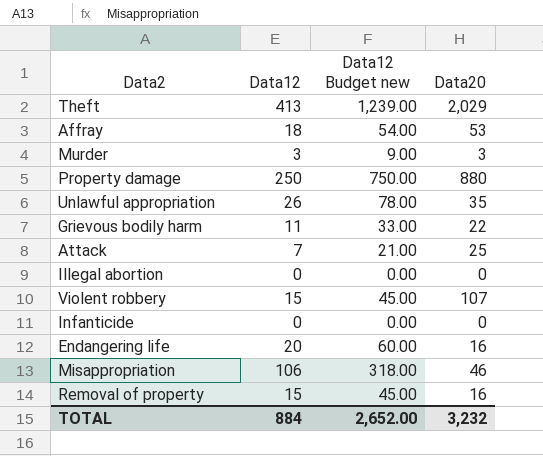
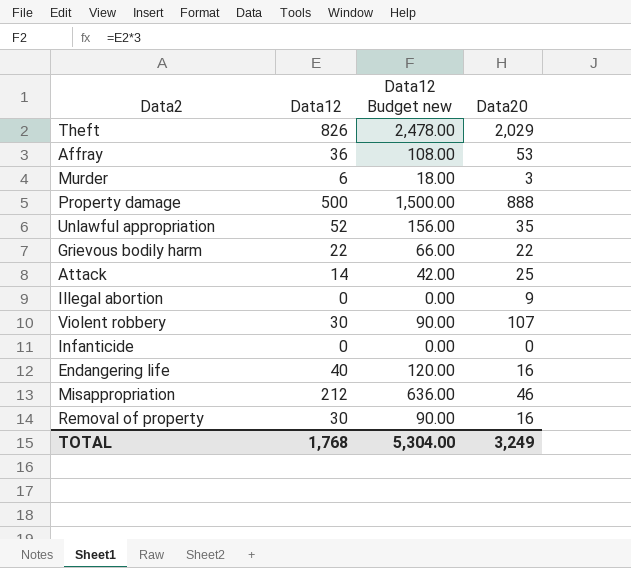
Theft | Data12: 413 -> 826
Theft | Data12 Budget new: 1,239.00 -> 2,478.00
Affray | Data12: 18 -> 36
Affray | Data12 Budget new: 54.00 -> 108.00
Murder | Data12: 3 -> 6
Murder | Data12 Budget new: 9.00 -> 18.00
Property damage | Data12: 250 -> 500
Property damage | Data12 Budget new: 750.00 -> 1,500.00
Property damage | Data20: 880 -> 888
Unlawful appropriation | Data12: 26 -> 52
Unlawful appropriation | Data12 Budget new: 78.00 -> 156.00
Grievous bodily harm | Data12: 11 -> 22
Grievous bodily harm | Data12 Budget new: 33.00 -> 66.00
Attack | Data12: 7 -> 14
Attack | Data12 Budget new: 21.00 -> 42.00
Illegal abortion | Data20: 0 -> 9
Violent robbery | Data12: 15 -> 30
Violent robbery | Data12 Budget new: 45.00 -> 90.00
Endangering life | Data12: 20 -> 40
Endangering life | Data12 Budget new: 60.00 -> 120.00
Misappropriation | Data12: 106 -> 212
Misappropriation | Data12 Budget new: 318.00 -> 636.00
Removal of property | Data12: 15 -> 30
Removal of property | Data12 Budget new: 45.00 -> 90.00
TOTAL | Data12: 884 -> 1,768
TOTAL | Data12 Budget new: 2,652.00 -> 5,304.00
TOTAL | Data20: 3,232 -> 3,249

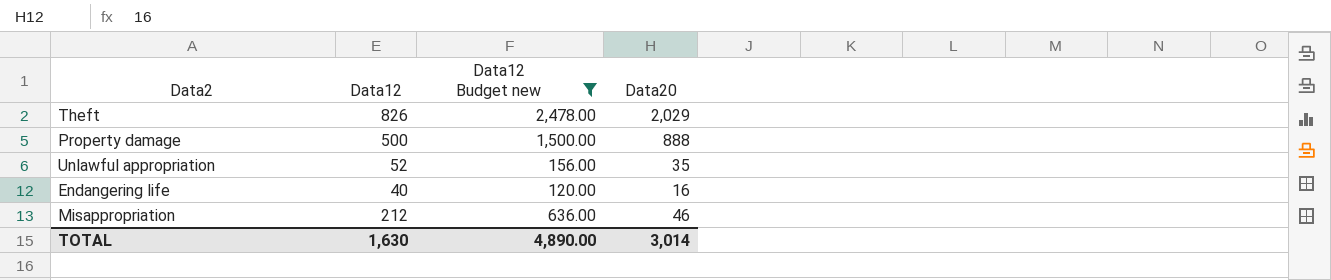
filter: none -> Data12 Budget new >= 120.00
TOTAL | Data12: 1,768 -> 1,630
TOTAL | Data12 Budget new: 5,304.00 -> 4,890.00
TOTAL | Data20: 3,249 -> 3,014

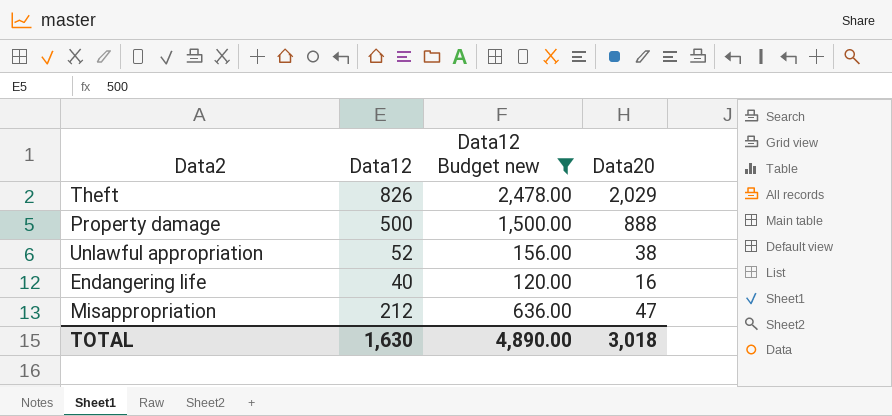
Unlawful appropriation | Data20: 35 -> 38
Misappropriation | Data20: 46 -> 47
TOTAL | Data20: 3,014 -> 3,018

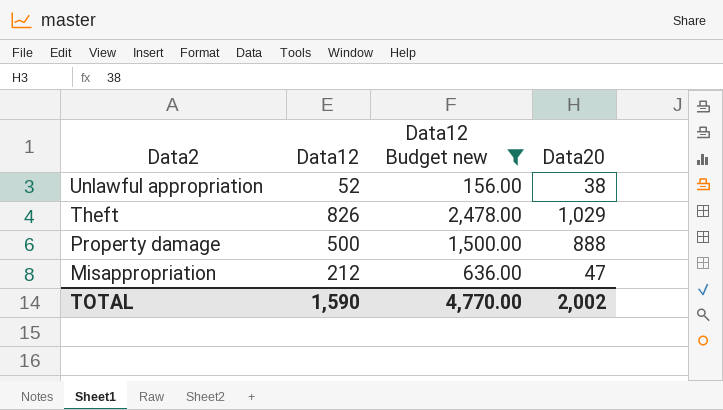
row order: none -> Data2 descending
row Endangering life: 40 | 120.00 | 16 -> none
Theft | Data20: 2,029 -> 1,029
TOTAL | Data12: 1,630 -> 1,590
TOTAL | Data12 Budget new: 4,890.00 -> 4,770.00
TOTAL | Data20: 3,018 -> 2,002

